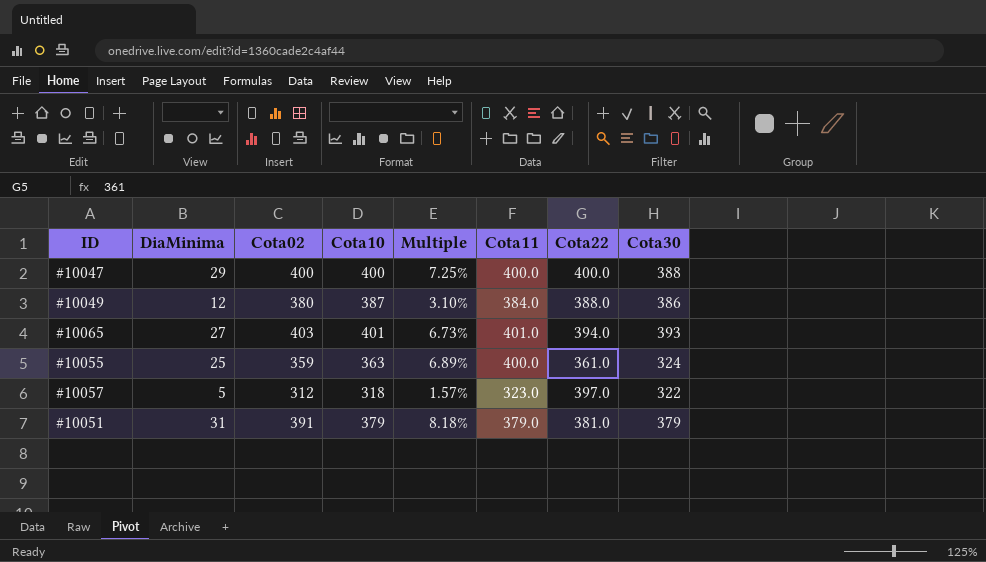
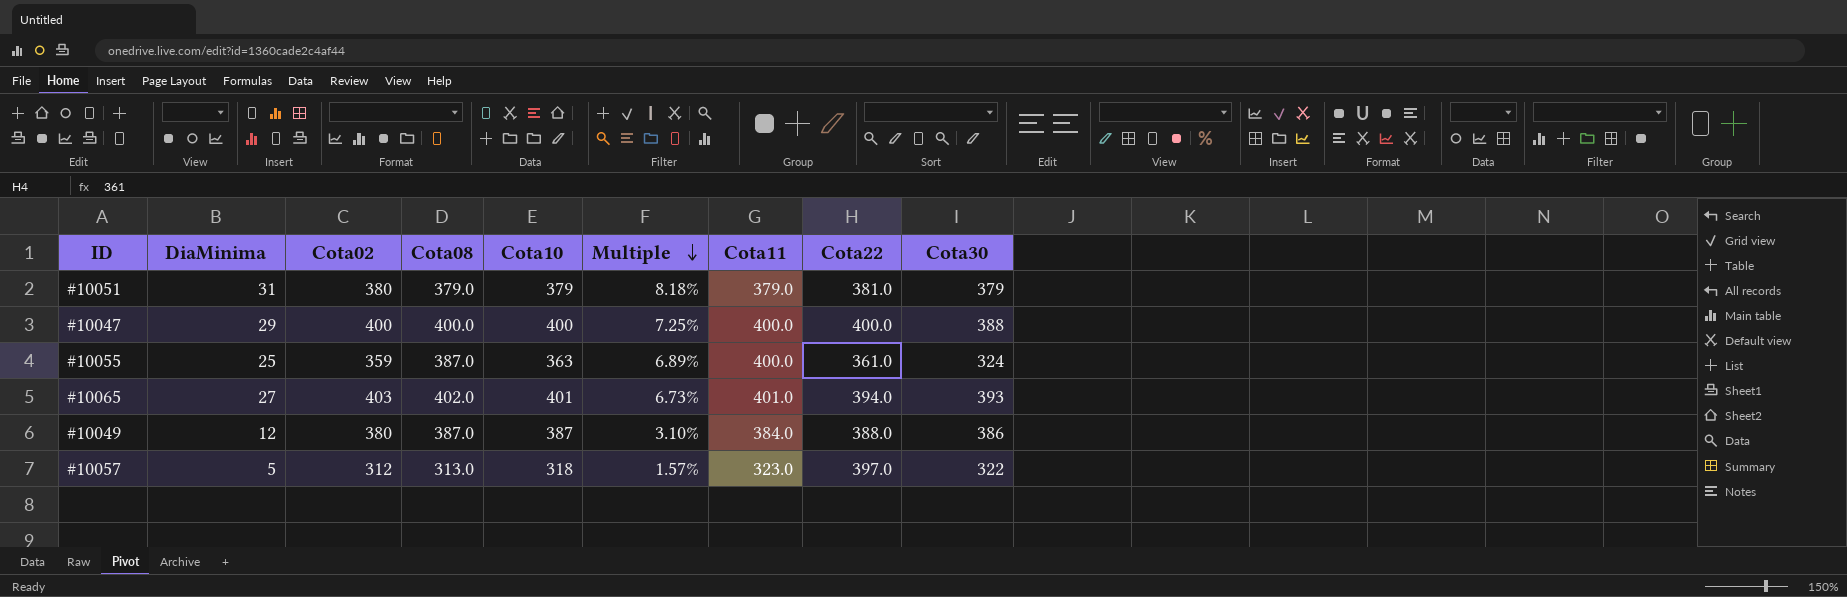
row order: none -> Multiple descending
column Cota08 | position: none -> 4
#10051 | Cota02: 391 -> 380

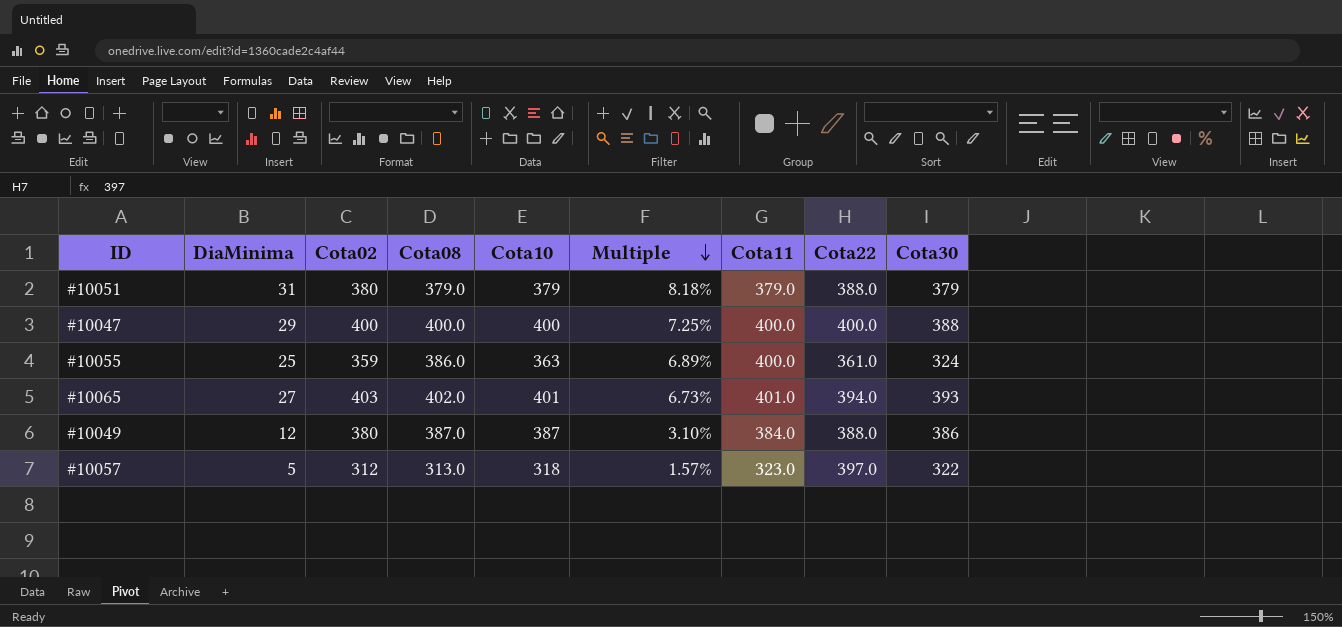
#10051 | Cota22: 381.0 -> 388.0
#10055 | Cota08: 387.0 -> 386.0

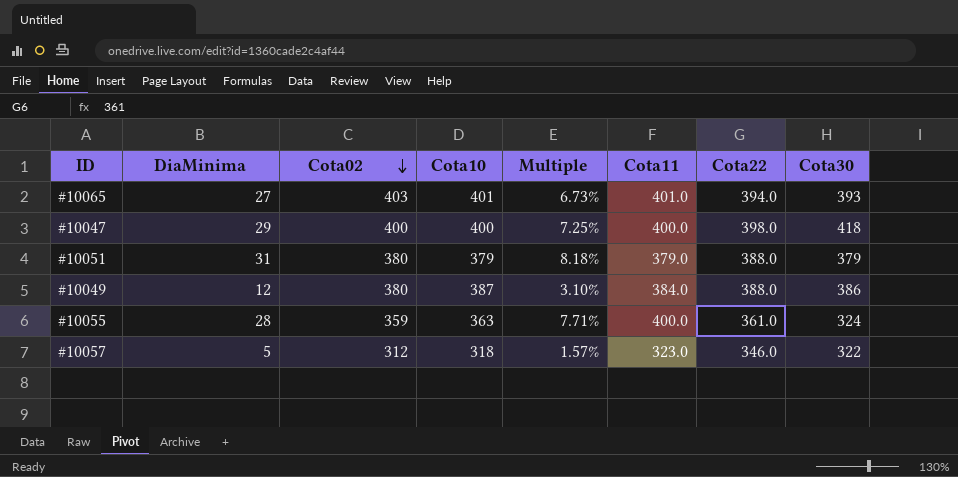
row order: Multiple descending -> Cota02 descending
column Cota08 | position: 4 -> none
#10047 | Cota22: 400.0 -> 398.0
#10047 | Cota30: 388 -> 418
#10055 | DiaMinima: 25 -> 28
#10055 | Multiple: 6.89% -> 7.71%
#10057 | Cota22: 397.0 -> 346.0

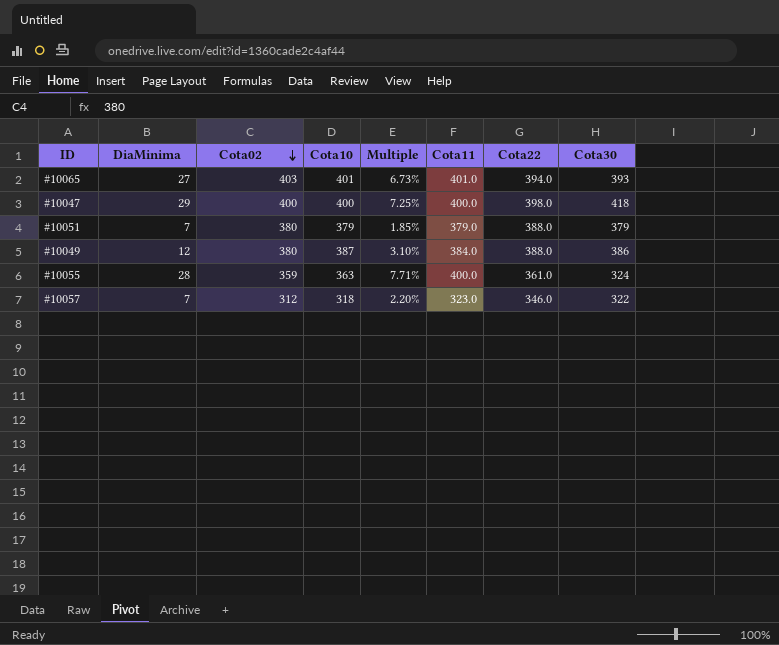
#10051 | DiaMinima: 31 -> 7
#10051 | Multiple: 8.18% -> 1.85%
#10057 | DiaMinima: 5 -> 7
#10057 | Multiple: 1.57% -> 2.20%

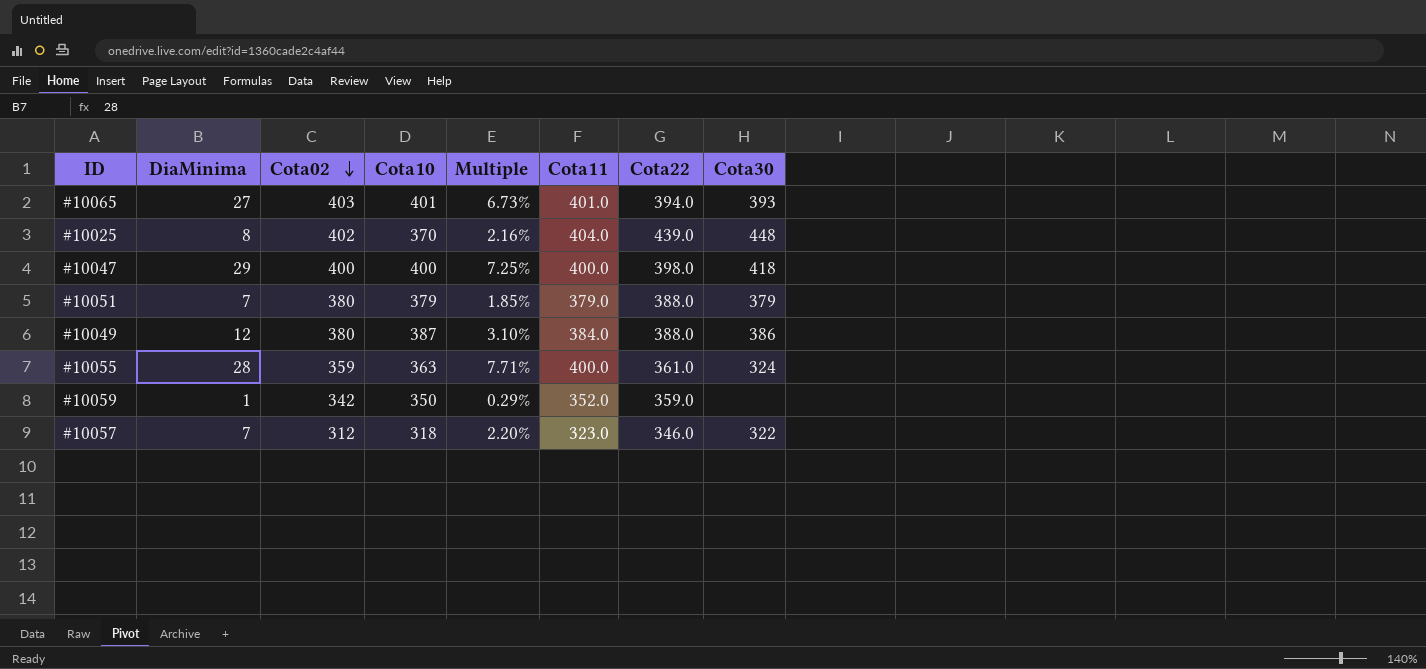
row #10025: none -> 8 | 402 | 370 | 2.16% | 404.0 | 439.0 | 448
row #10059: none -> 1 | 342 | 350 | 0.29% | 352.0 | 359.0 | none

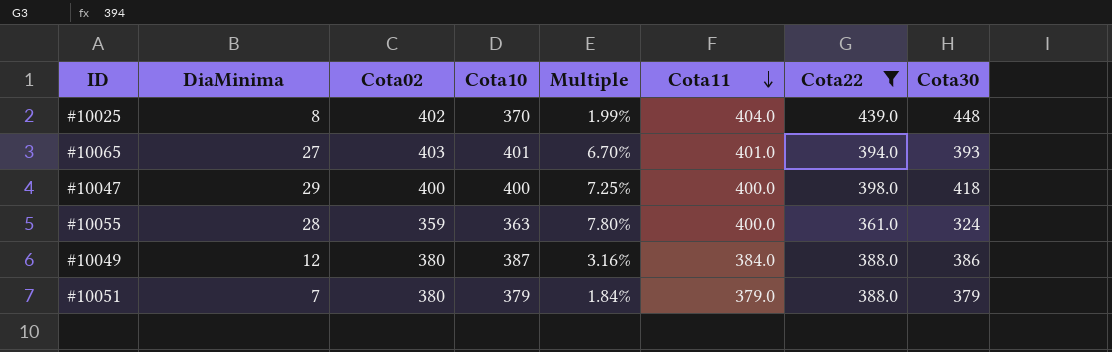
filter: none -> Cota22 >= 361.0
row order: Cota02 descending -> Cota11 descending
column Multiple | formula: [DiaMinima] / [Cota10] -> [DiaMinima] / [Cota02]

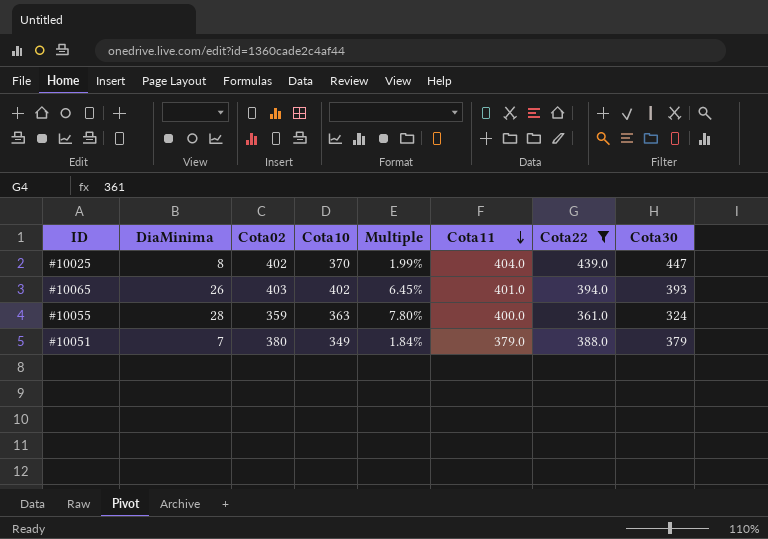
row #10047: 29 | 400 | 400 | 7.25% | 400.0 | 398.0 | 418 -> none
row #10049: 12 | 380 | 387 | 3.16% | 384.0 | 388.0 | 386 -> none
#10025 | Cota30: 448 -> 447
#10065 | DiaMinima: 27 -> 26
#10065 | Cota10: 401 -> 402
#10065 | Multiple: 6.70% -> 6.45%
#10051 | Cota10: 379 -> 349

